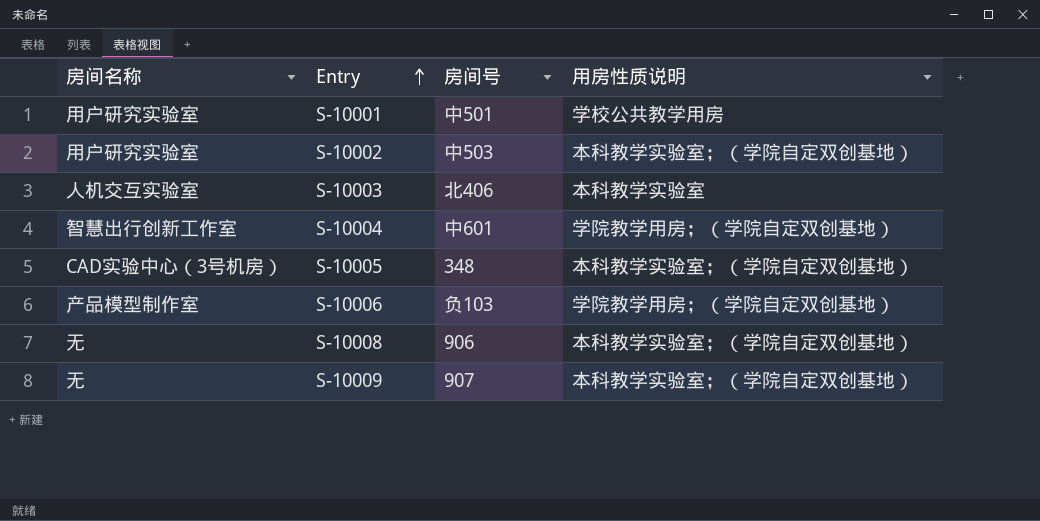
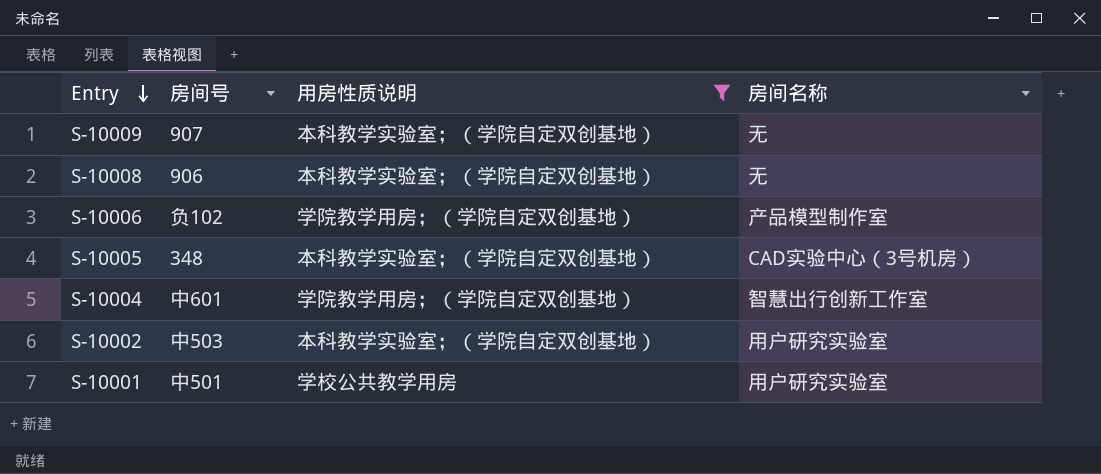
filter: none -> 用房性质说明 != 本科教学实验室
row order: Entry ascending -> Entry descending
column 房间名称 | position: 1 -> 4
S-10006 | 房间号: 负103 -> 负102

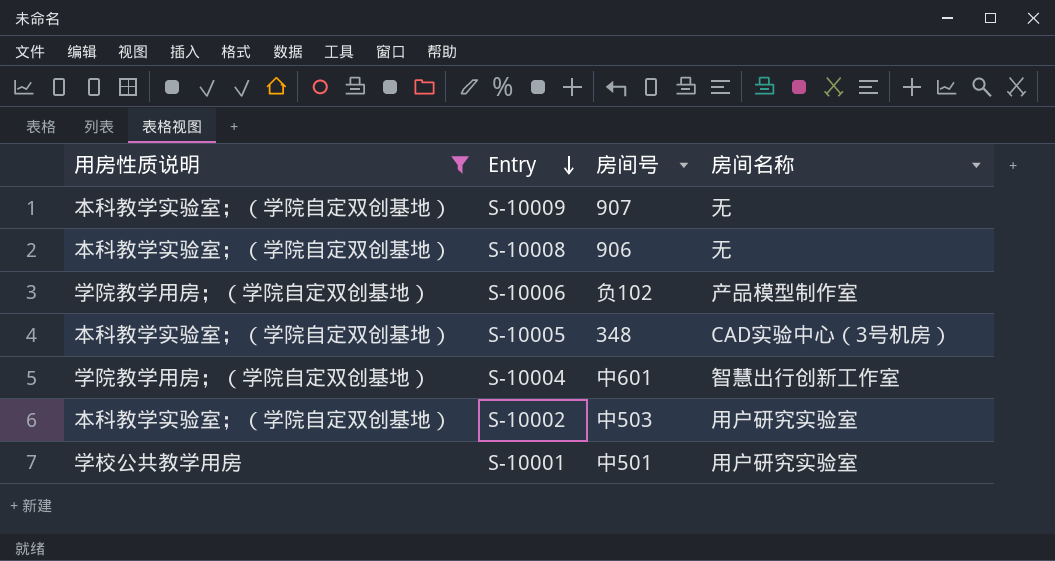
column 用房性质说明 | position: 3 -> 1

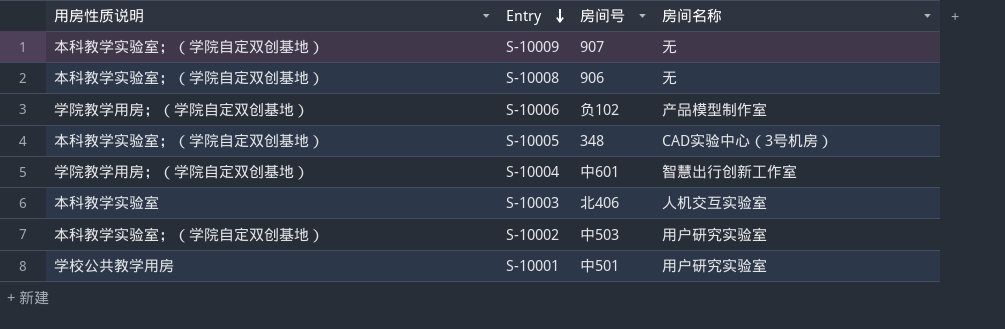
filter: 用房性质说明 != 本科教学实验室 -> none

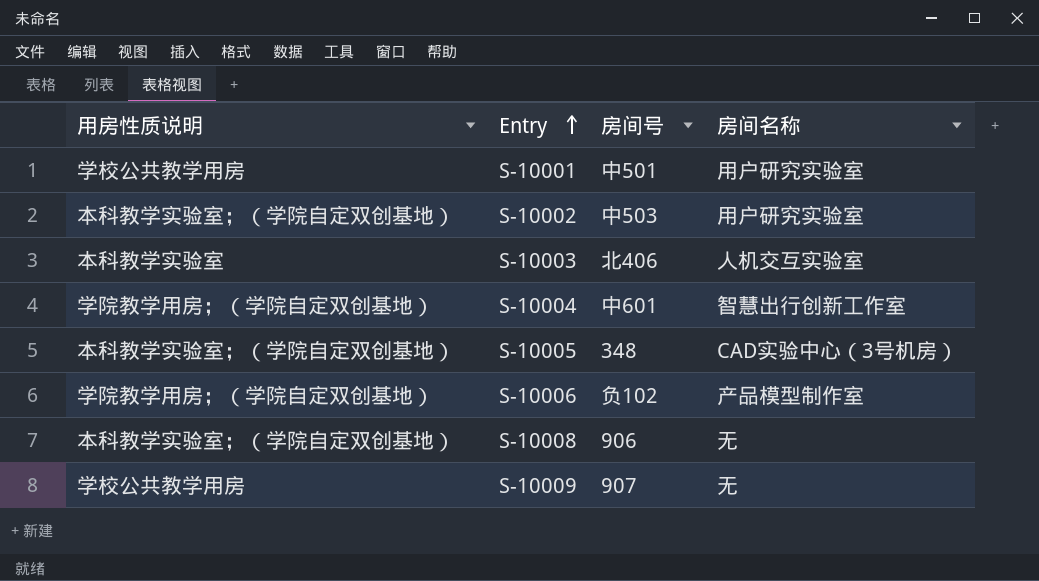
row order: Entry descending -> Entry ascending
S-10009 | 用房性质说明: 本科教学实验室；（学院自定双创基地） -> 学校公共教学用房

